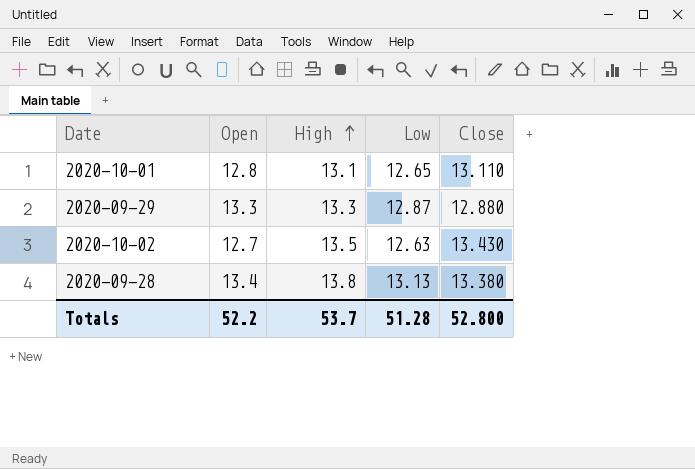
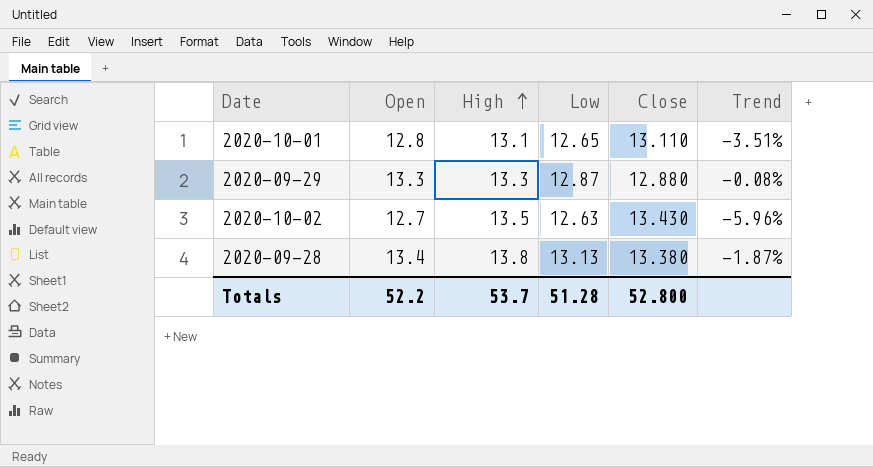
column Trend | formula: none -> ([Low] - [Close]) / [Close]

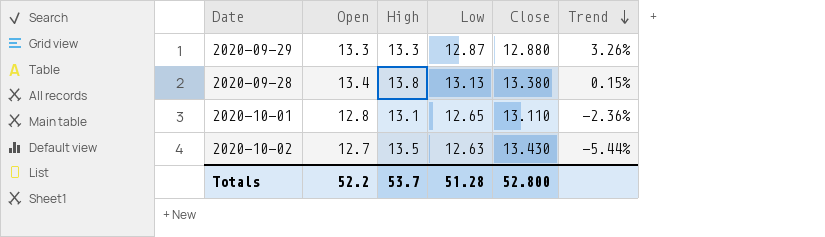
row order: High ascending -> Trend descending
column Trend | formula: ([Low] - [Close]) / [Close] -> ([Open] - [Close]) / [Close]

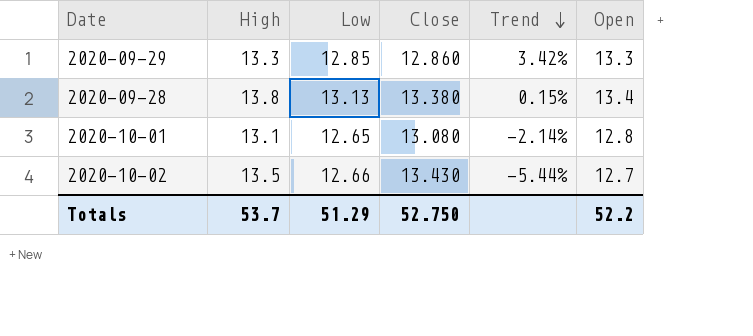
column Open | position: 2 -> 6
2020-09-29 | Low: 12.87 -> 12.85
2020-09-29 | Close: 12.880 -> 12.860
2020-09-29 | Trend: 3.26% -> 3.42%
2020-10-01 | Close: 13.110 -> 13.080
2020-10-01 | Trend: -2.36% -> -2.14%
2020-10-02 | Low: 12.63 -> 12.66
Totals | Low: 51.28 -> 51.29
Totals | Close: 52.800 -> 52.750

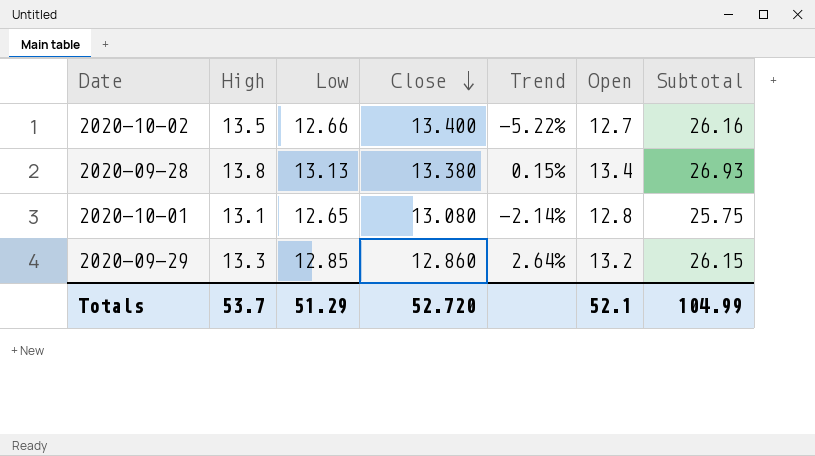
row order: Trend descending -> Close descending
column Subtotal | formula: none -> [High] + [Low]
2020-10-02 | Close: 13.430 -> 13.400
2020-10-02 | Trend: -5.44% -> -5.22%
2020-09-29 | Trend: 3.42% -> 2.64%
2020-09-29 | Open: 13.3 -> 13.2
Totals | Close: 52.750 -> 52.720
Totals | Open: 52.2 -> 52.1

